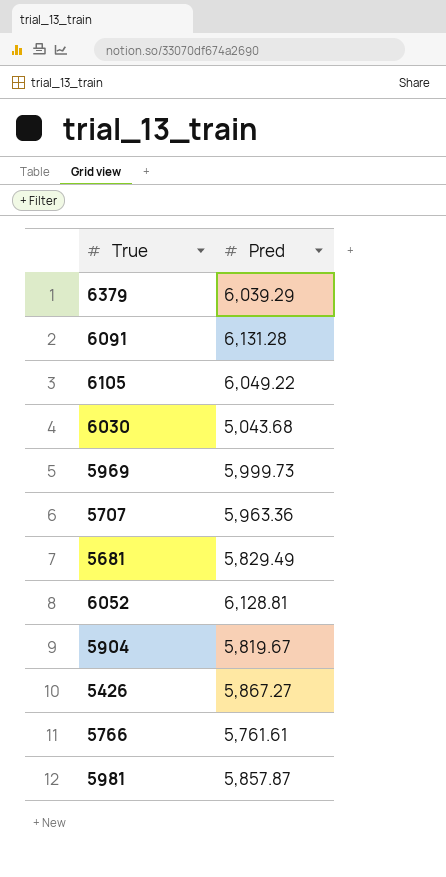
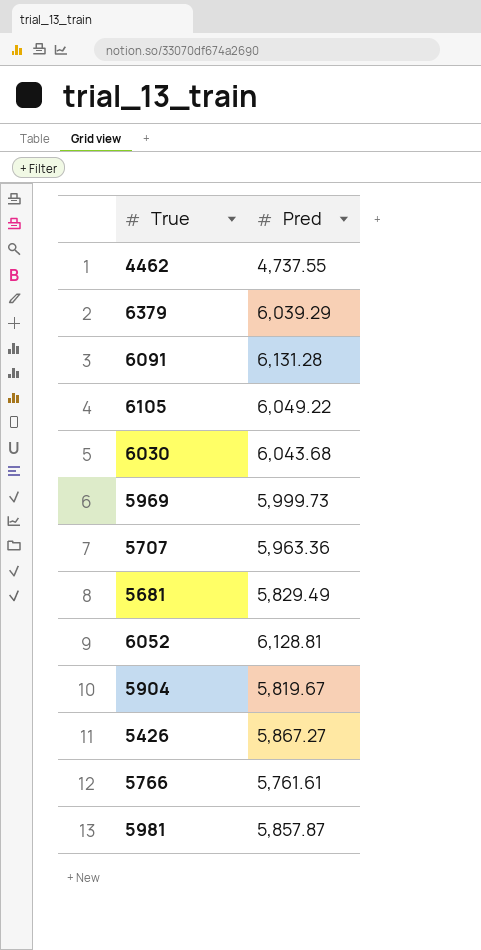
row 4462: none -> 4,737.55
6030 | Pred: 5,043.68 -> 6,043.68

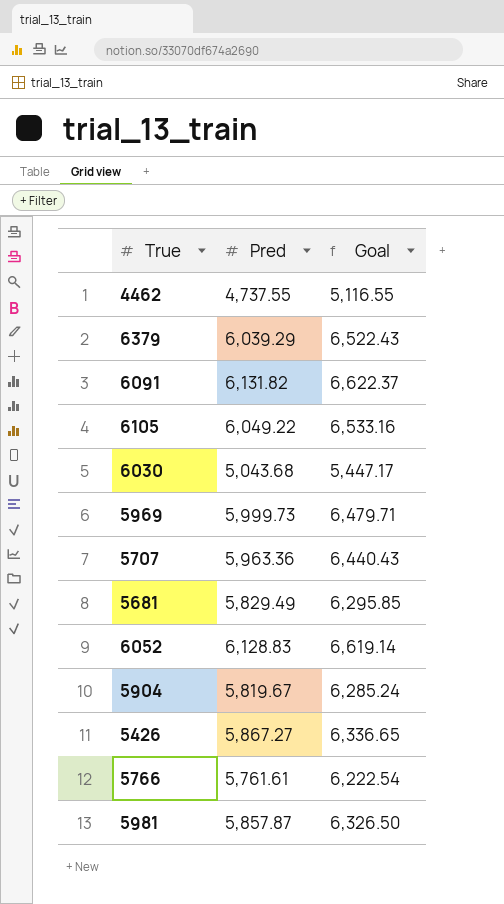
column Goal | formula: none -> [Pred] * 1.08
6091 | Pred: 6,131.28 -> 6,131.82
6030 | Pred: 6,043.68 -> 5,043.68
6052 | Pred: 6,128.81 -> 6,128.83

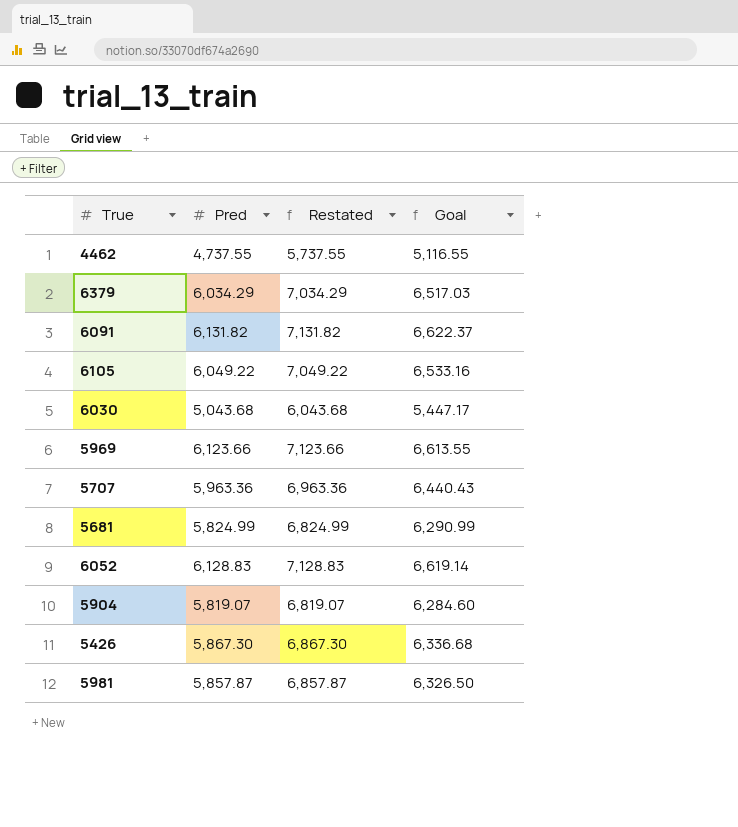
column Restated | formula: none -> [Pred] + 1000
row 5766: 5,761.61 | 6,222.54 -> none
6379 | Pred: 6,039.29 -> 6,034.29
6379 | Goal: 6,522.43 -> 6,517.03
5969 | Pred: 5,999.73 -> 6,123.66
5969 | Goal: 6,479.71 -> 6,613.55
5681 | Pred: 5,829.49 -> 5,824.99
5681 | Goal: 6,295.85 -> 6,290.99
5904 | Pred: 5,819.67 -> 5,819.07
5904 | Goal: 6,285.24 -> 6,284.60
5426 | Pred: 5,867.27 -> 5,867.30
5426 | Goal: 6,336.65 -> 6,336.68

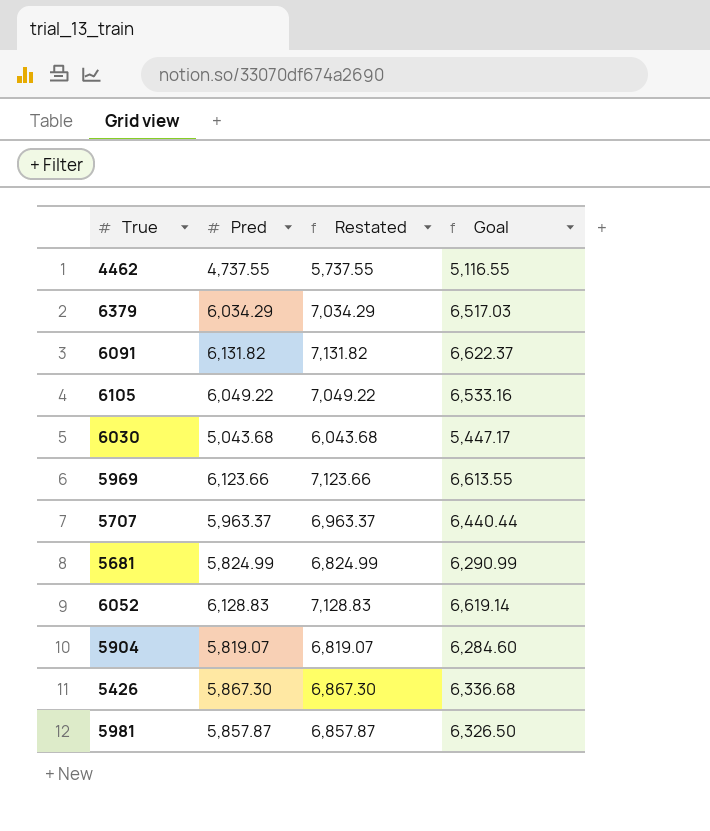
5707 | Pred: 5,963.36 -> 5,963.37
5707 | Restated: 6,963.36 -> 6,963.37
5707 | Goal: 6,440.43 -> 6,440.44

